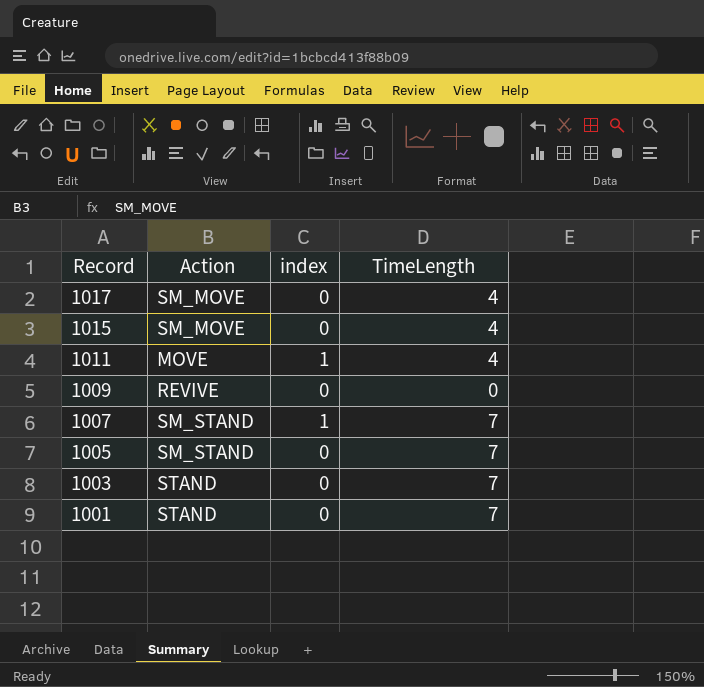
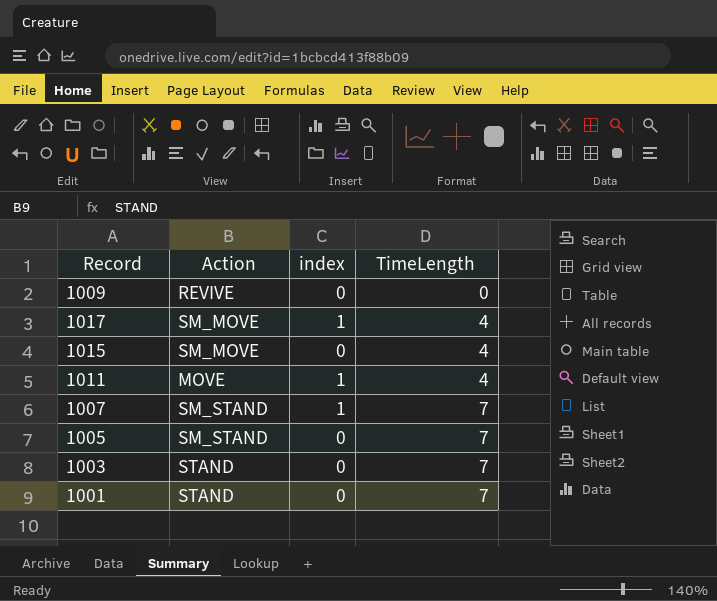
row order: Record descending -> TimeLength ascending
1017 | index: 0 -> 1

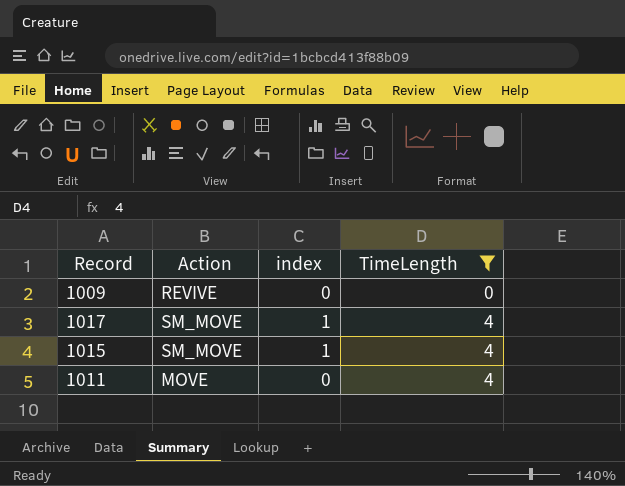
filter: none -> TimeLength != 7
1015 | index: 0 -> 1
1011 | index: 1 -> 0

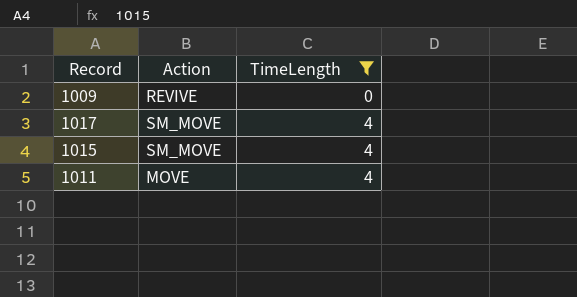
column index | position: 3 -> none

